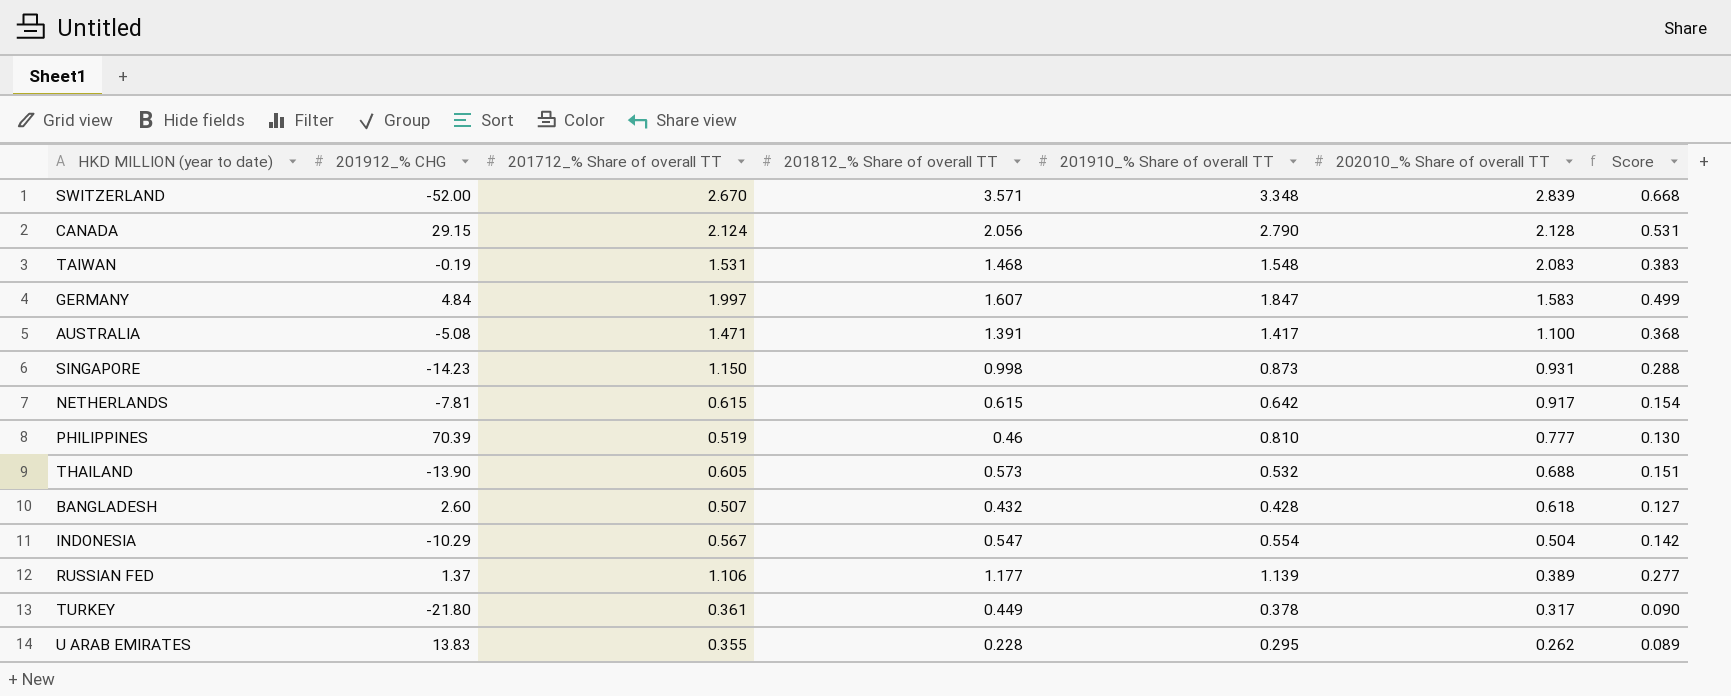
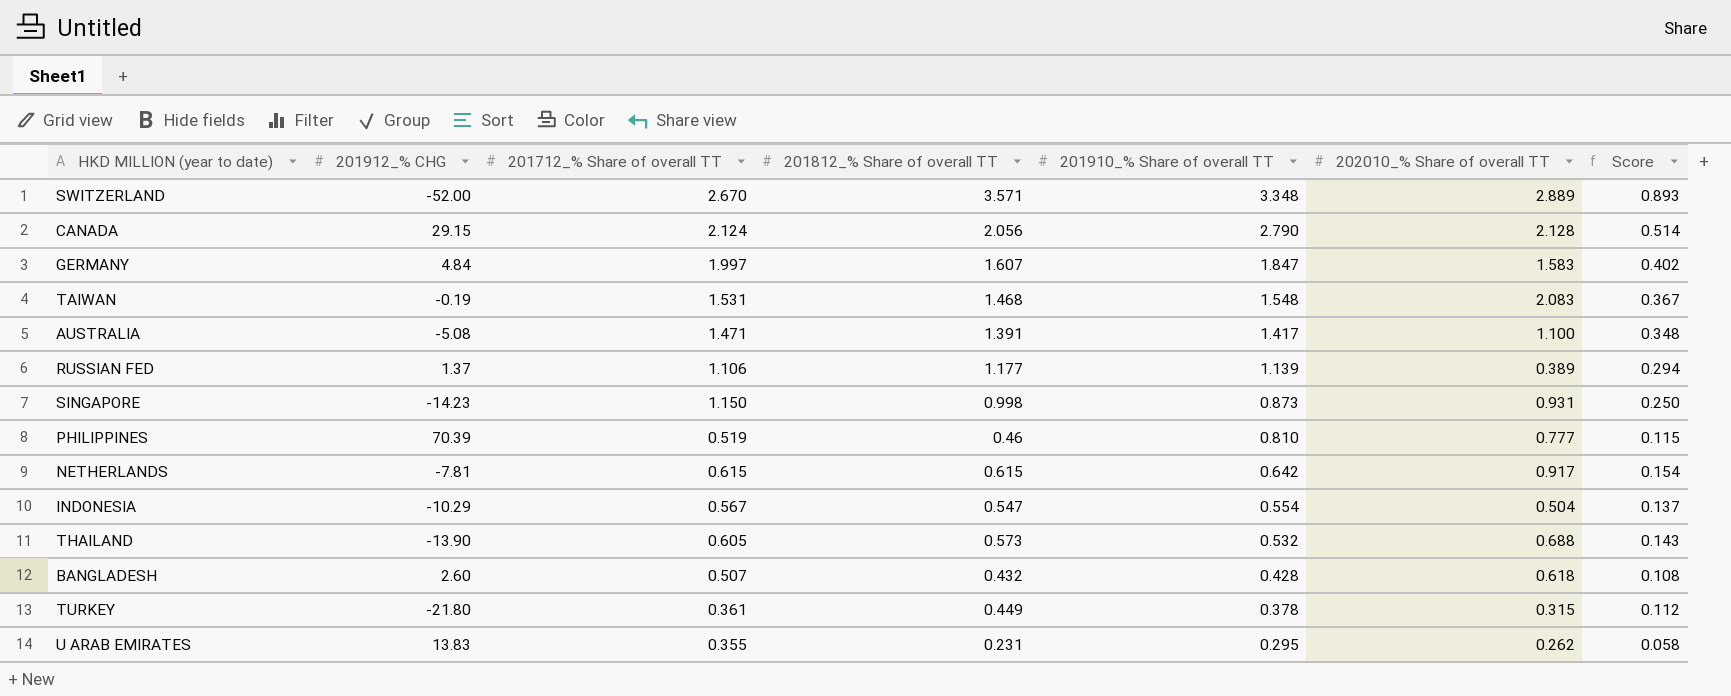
row order: 202010_% Share of overall TT descending -> 201910_% Share of overall TT descending
column Score | formula: [201712_% Share of overall TT] * 0.25 -> [201812_% Share of overall TT] * 0.25
SWITZERLAND | 202010_% Share of overall TT: 2.839 -> 2.889
TURKEY | 202010_% Share of overall TT: 0.317 -> 0.315
U ARAB EMIRATES | 201812_% Share of overall TT: 0.228 -> 0.231

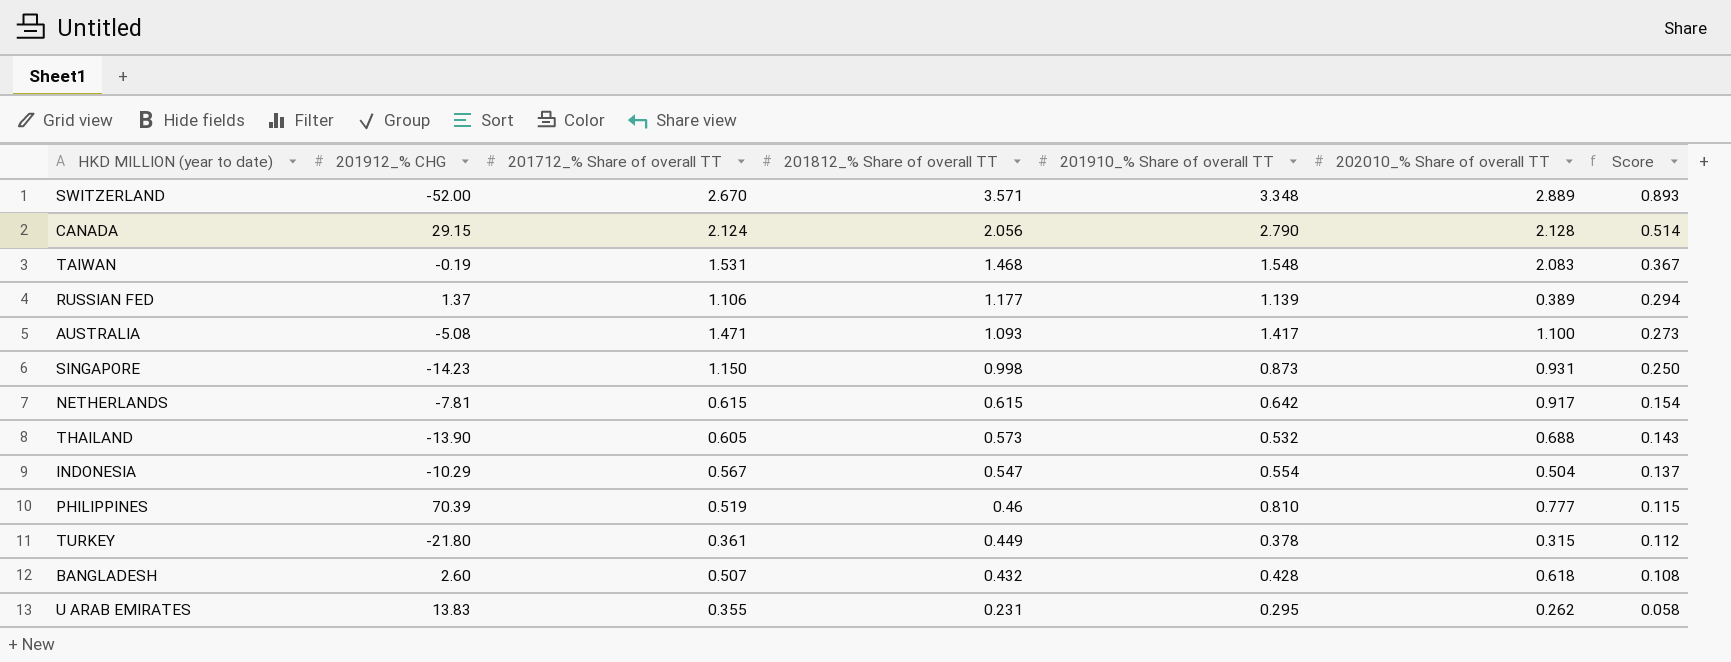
row order: 201910_% Share of overall TT descending -> 201812_% Share of overall TT descending
row GERMANY: 4.84 | 1.997 | 1.607 | 1.847 | 1.583 | 0.402 -> none
AUSTRALIA | 201812_% Share of overall TT: 1.391 -> 1.093
AUSTRALIA | Score: 0.348 -> 0.273

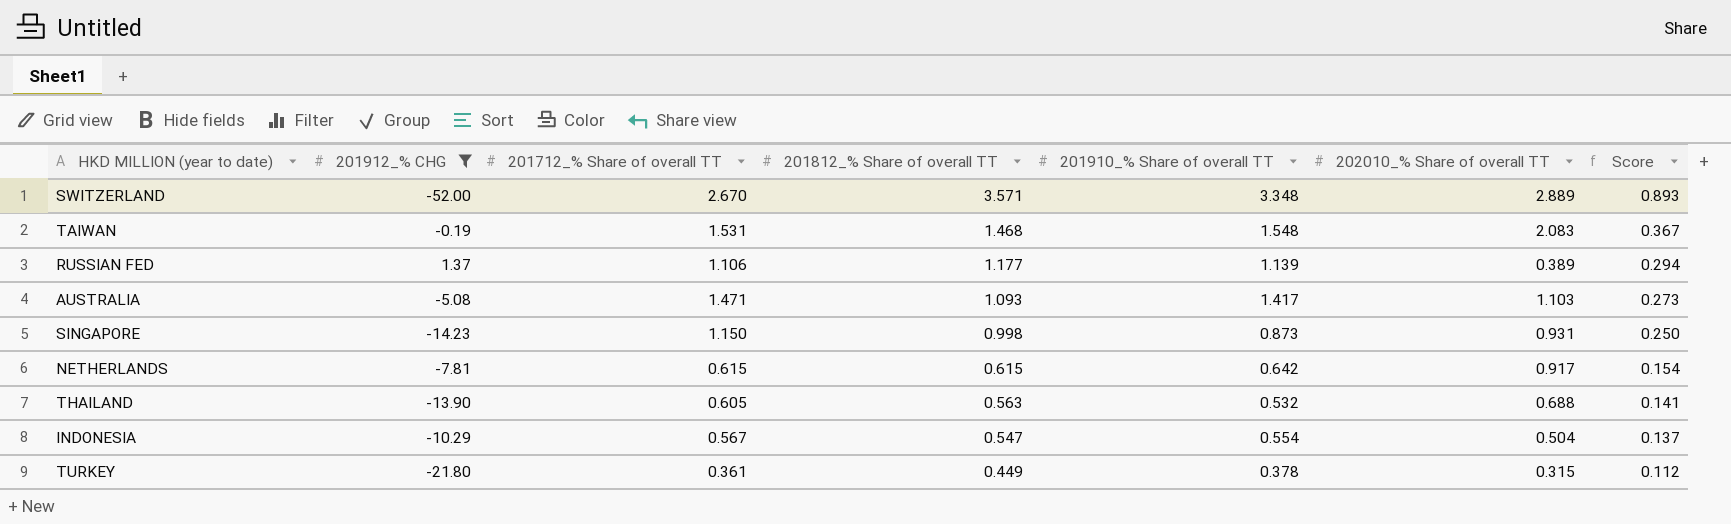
filter: none -> 201912_% CHG <= 1.37
AUSTRALIA | 202010_% Share of overall TT: 1.100 -> 1.103
THAILAND | 201812_% Share of overall TT: 0.573 -> 0.563
THAILAND | Score: 0.143 -> 0.141

